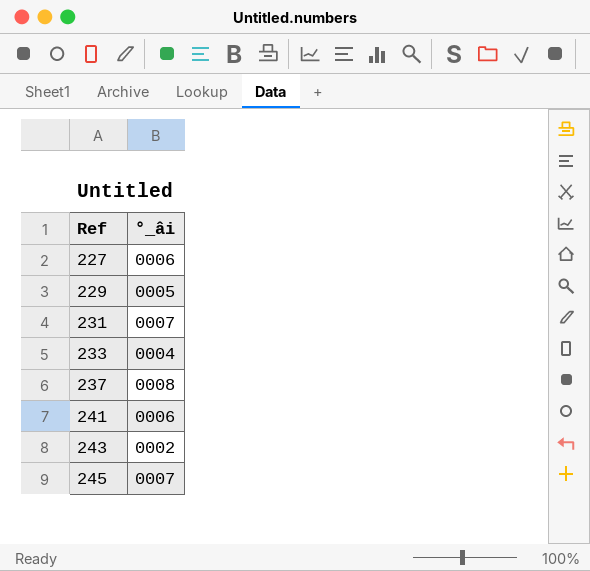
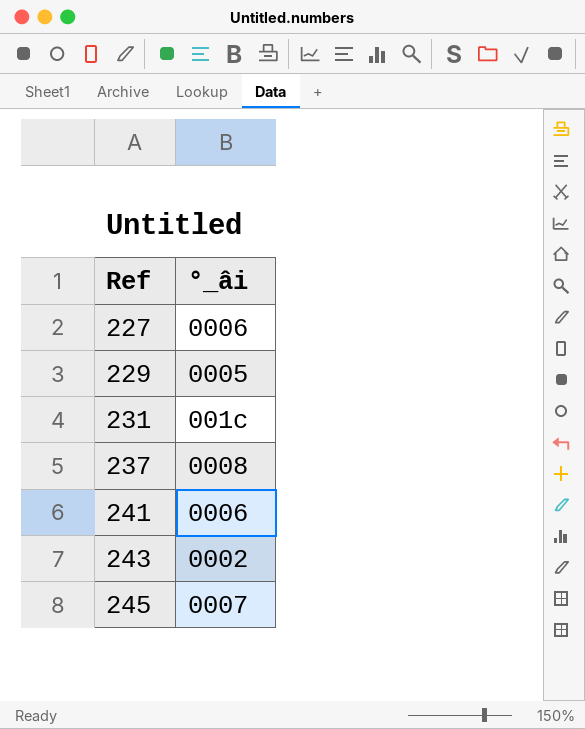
row 233: 0004 -> none
231 | °_âi: 0007 -> 001c

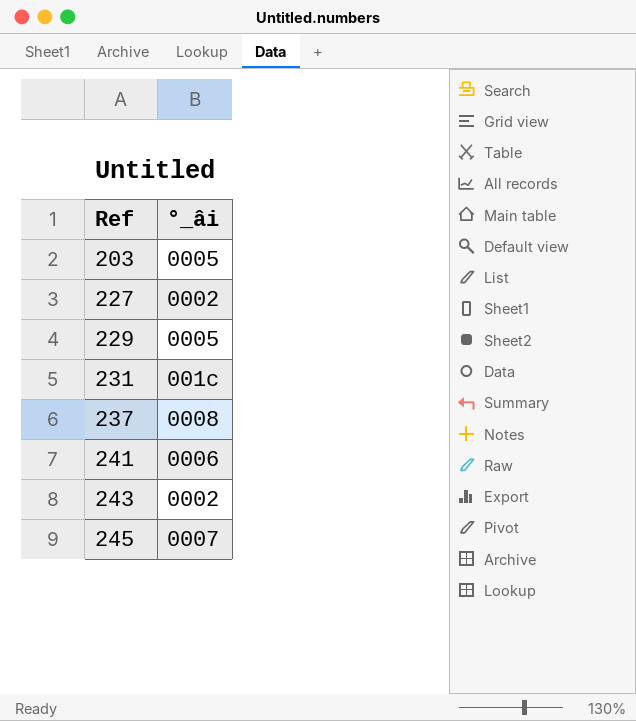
row 203: none -> 0005
227 | °_âi: 0006 -> 0002

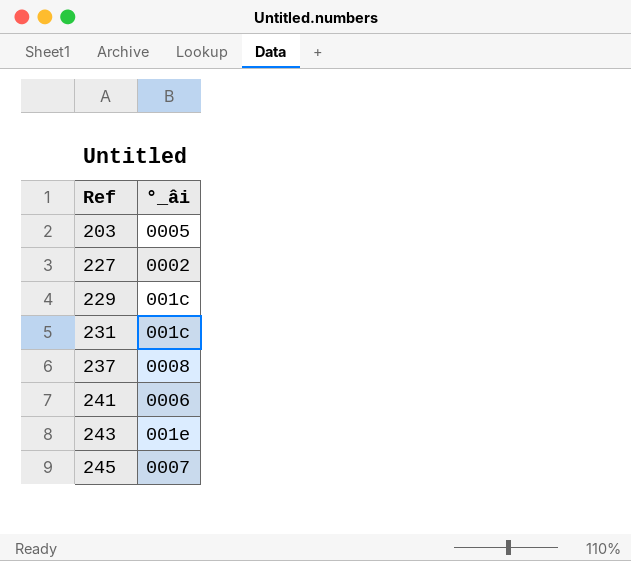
229 | °_âi: 0005 -> 001c
243 | °_âi: 0002 -> 001e

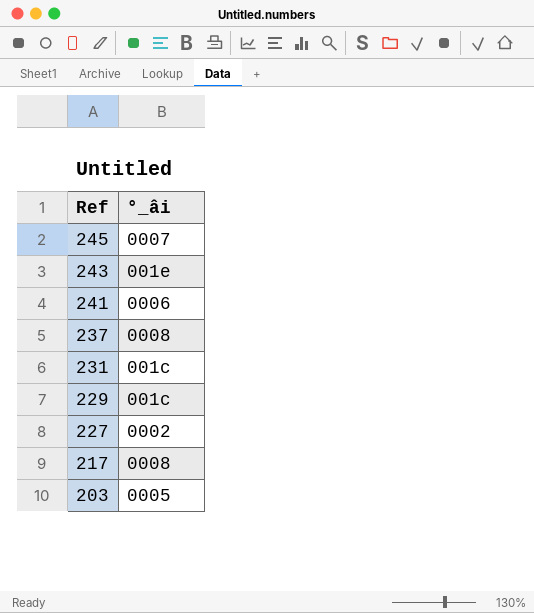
row order: Ref ascending -> Ref descending
row 217: none -> 0008

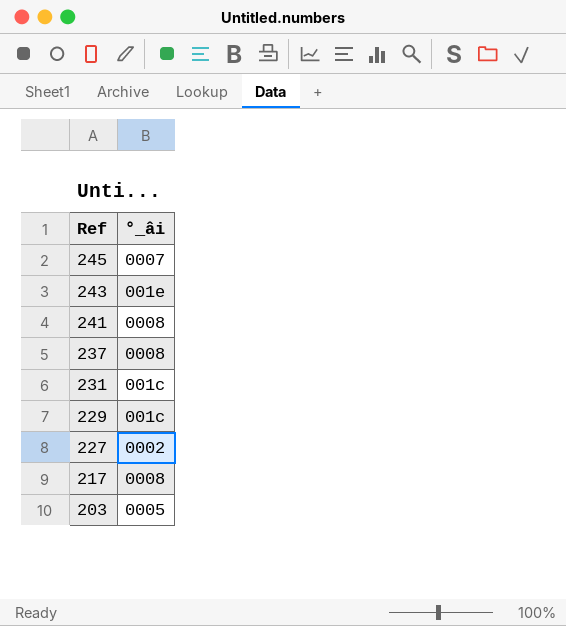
241 | °_âi: 0006 -> 0008

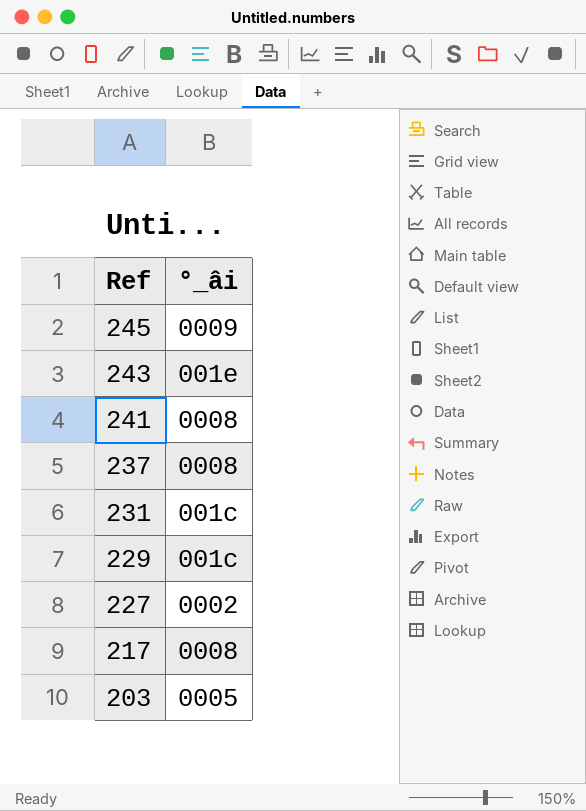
245 | °_âi: 0007 -> 0009

